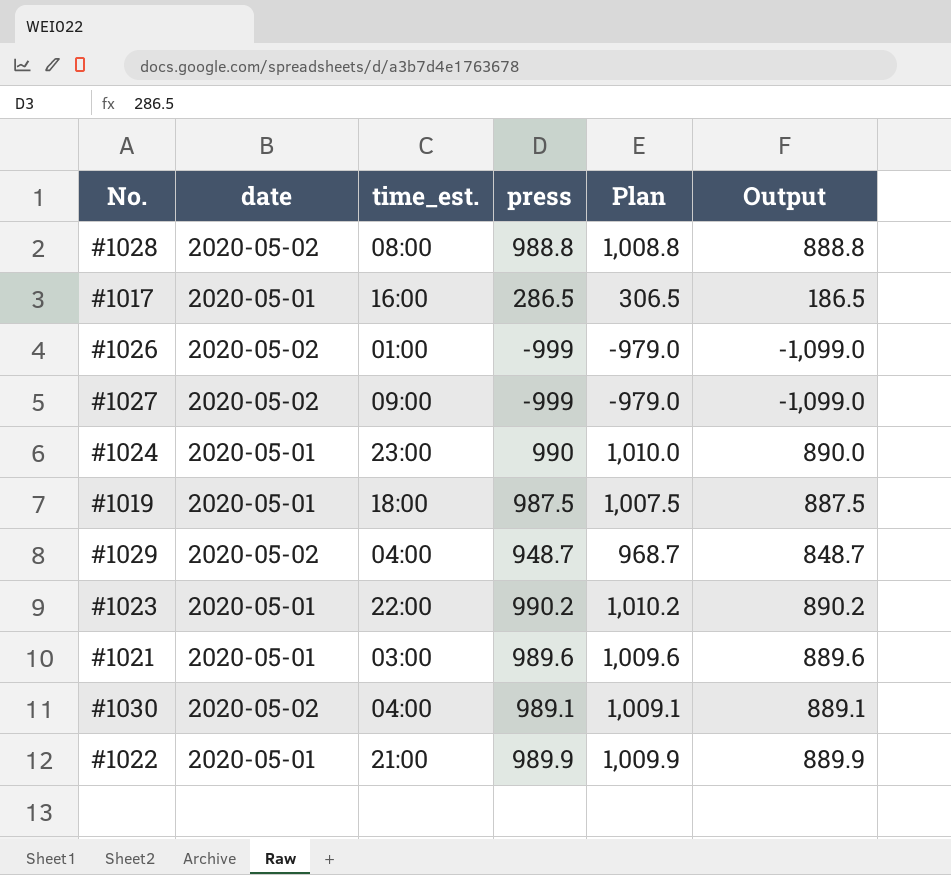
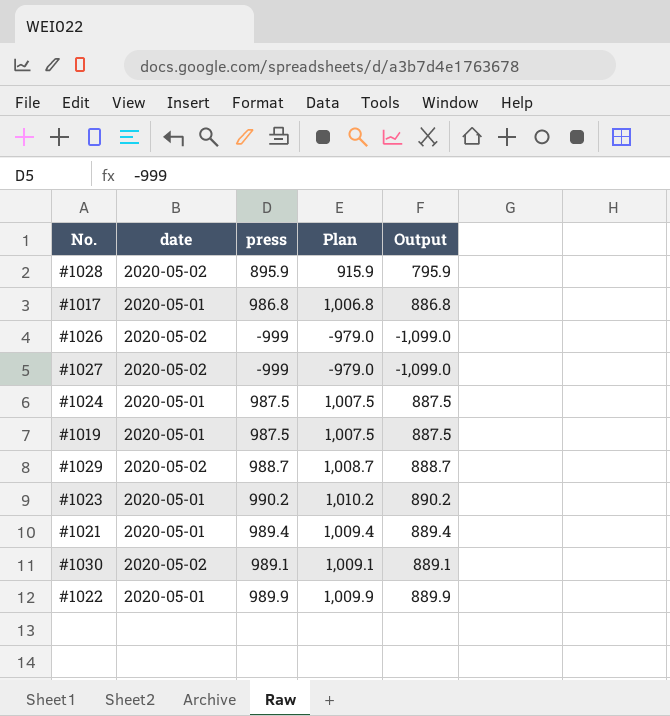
column time_est. | position: 3 -> none
#1028 | press: 988.8 -> 895.9
#1028 | Plan: 1,008.8 -> 915.9
#1028 | Output: 888.8 -> 795.9
#1017 | press: 286.5 -> 986.8
#1017 | Plan: 306.5 -> 1,006.8
#1017 | Output: 186.5 -> 886.8
#1024 | press: 990 -> 987.5
#1024 | Plan: 1,010.0 -> 1,007.5
#1024 | Output: 890.0 -> 887.5
#1029 | press: 948.7 -> 988.7
#1029 | Plan: 968.7 -> 1,008.7
#1029 | Output: 848.7 -> 888.7
#1021 | press: 989.6 -> 989.4
#1021 | Plan: 1,009.6 -> 1,009.4
#1021 | Output: 889.6 -> 889.4

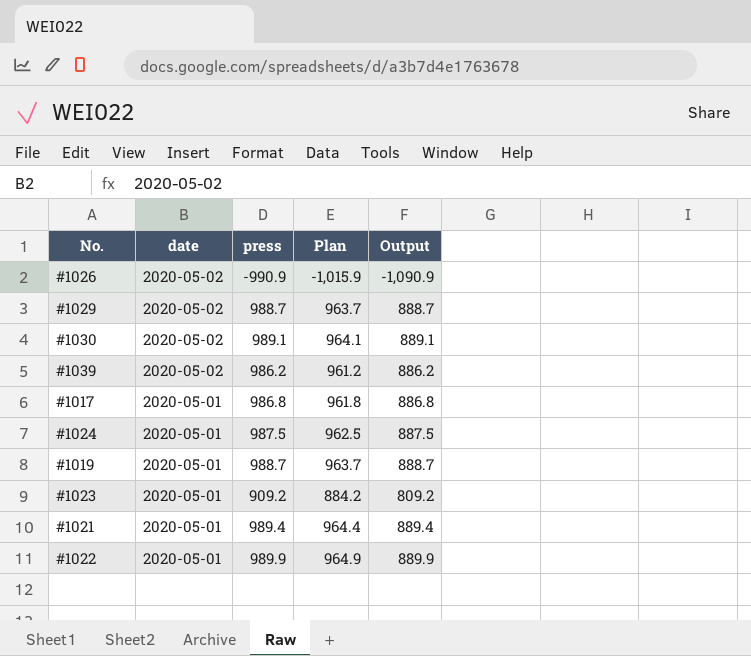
row order: none -> date descending
column Plan | formula: [press] + 20 -> [press] - 25
row #1028: 2020-05-02 | 895.9 | 915.9 | 795.9 -> none
row #1027: 2020-05-02 | -999 | -979.0 | -1,099.0 -> none
#1026 | press: -999 -> -990.9
#1026 | Output: -1,099.0 -> -1,090.9
row #1039: none -> 2020-05-02 | 986.2 | 961.2 | 886.2
#1019 | press: 987.5 -> 988.7
#1019 | Output: 887.5 -> 888.7
#1023 | press: 990.2 -> 909.2
#1023 | Output: 890.2 -> 809.2

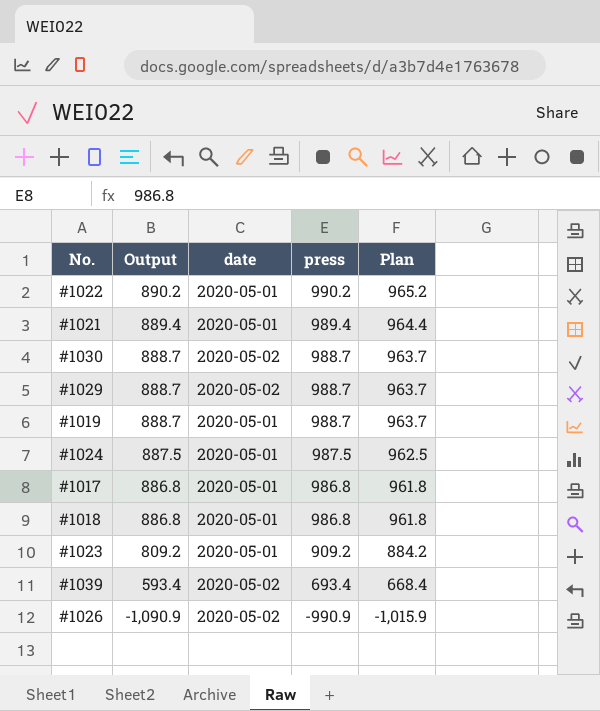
row order: date descending -> Output descending
column Output | position: 5 -> 2
#1022 | Output: 889.9 -> 890.2
#1022 | press: 989.9 -> 990.2
#1022 | Plan: 964.9 -> 965.2
#1030 | Output: 889.1 -> 888.7
#1030 | press: 989.1 -> 988.7
#1030 | Plan: 964.1 -> 963.7
row #1018: none -> 886.8 | 2020-05-01 | 986.8 | 961.8
#1039 | Output: 886.2 -> 593.4
#1039 | press: 986.2 -> 693.4
#1039 | Plan: 961.2 -> 668.4

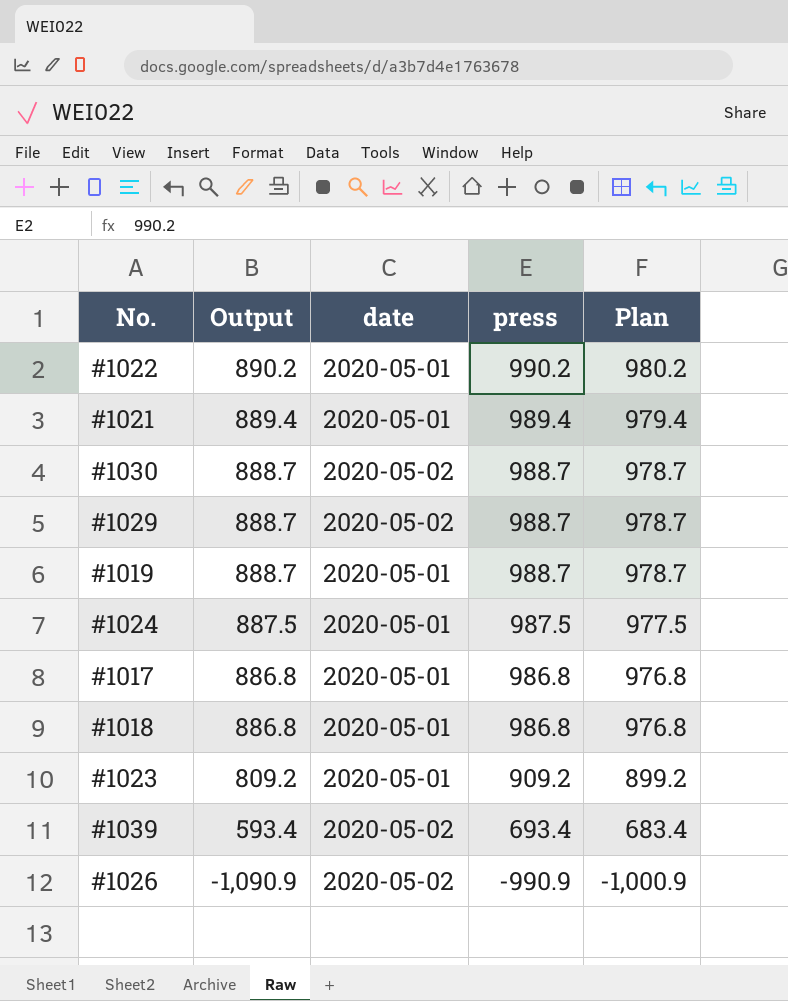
column Plan | formula: [press] - 25 -> [press] - 10

